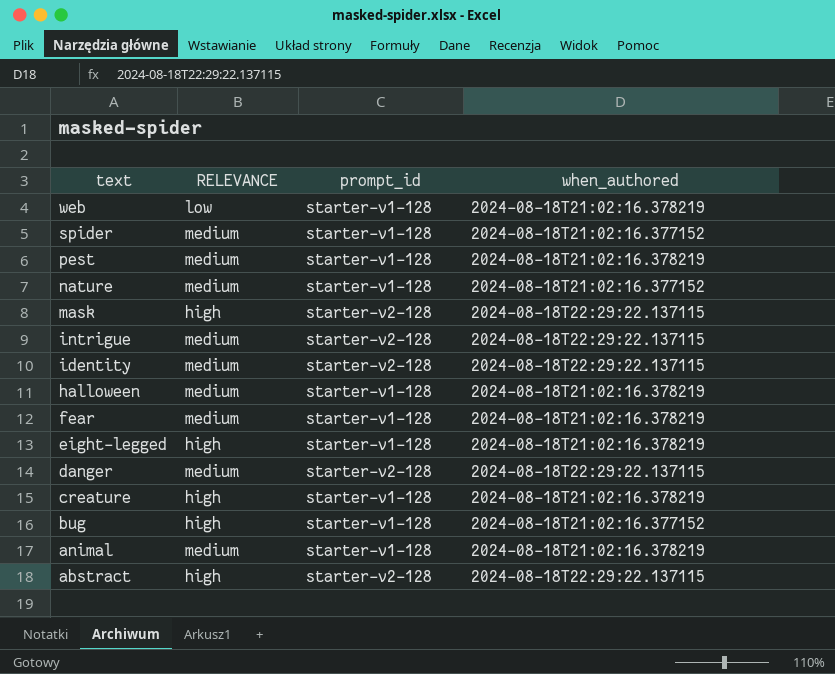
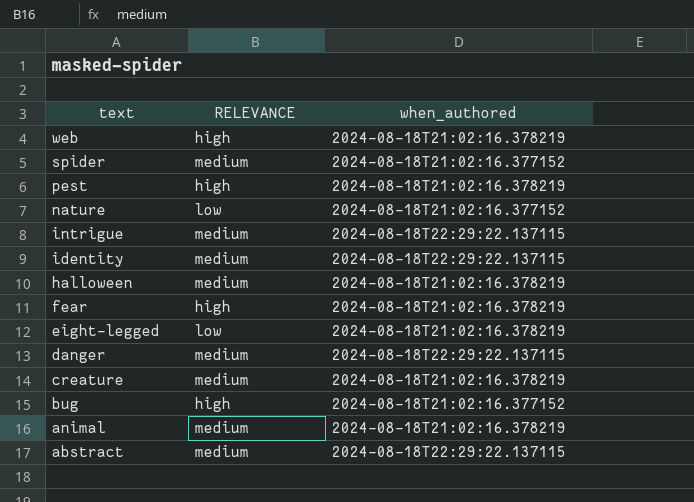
column prompt_id | position: 3 -> none
row mask: high | starter-v2-128 | 2024-08-18T22:29:22.137115 -> none
web | RELEVANCE: low -> high
pest | RELEVANCE: medium -> high
nature | RELEVANCE: medium -> low
fear | RELEVANCE: medium -> high
eight-legged | RELEVANCE: high -> low
creature | RELEVANCE: high -> medium
abstract | RELEVANCE: high -> medium

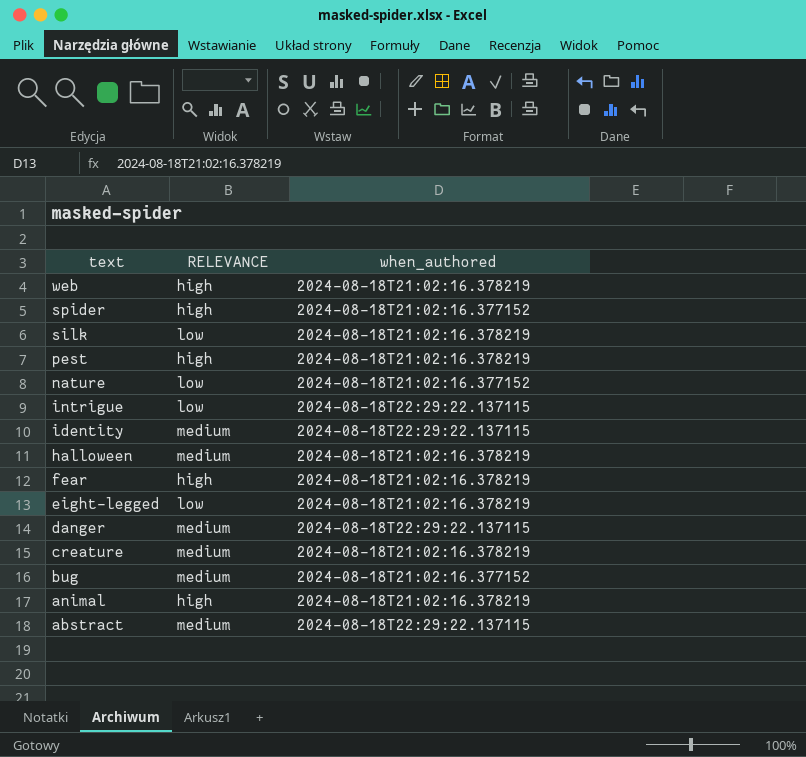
spider | RELEVANCE: medium -> high
row silk: none -> low | 2024-08-18T21:02:16.378219
intrigue | RELEVANCE: medium -> low
bug | RELEVANCE: high -> medium
animal | RELEVANCE: medium -> high

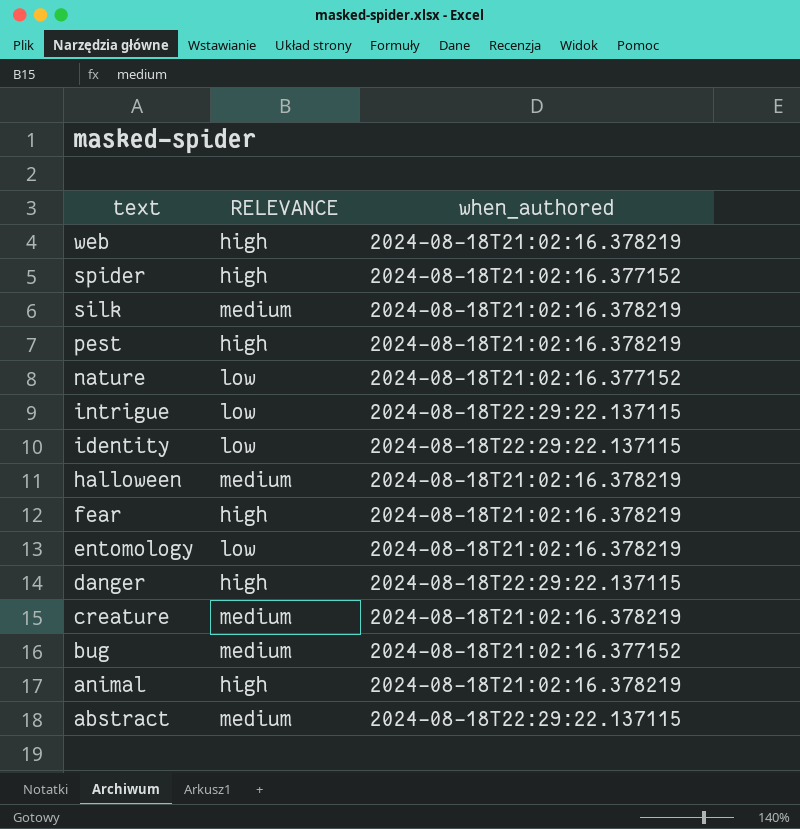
row eight-legged: low | 2024-08-18T21:02:16.378219 -> none
silk | RELEVANCE: low -> medium
identity | RELEVANCE: medium -> low
row entomology: none -> low | 2024-08-18T21:02:16.378219
danger | RELEVANCE: medium -> high

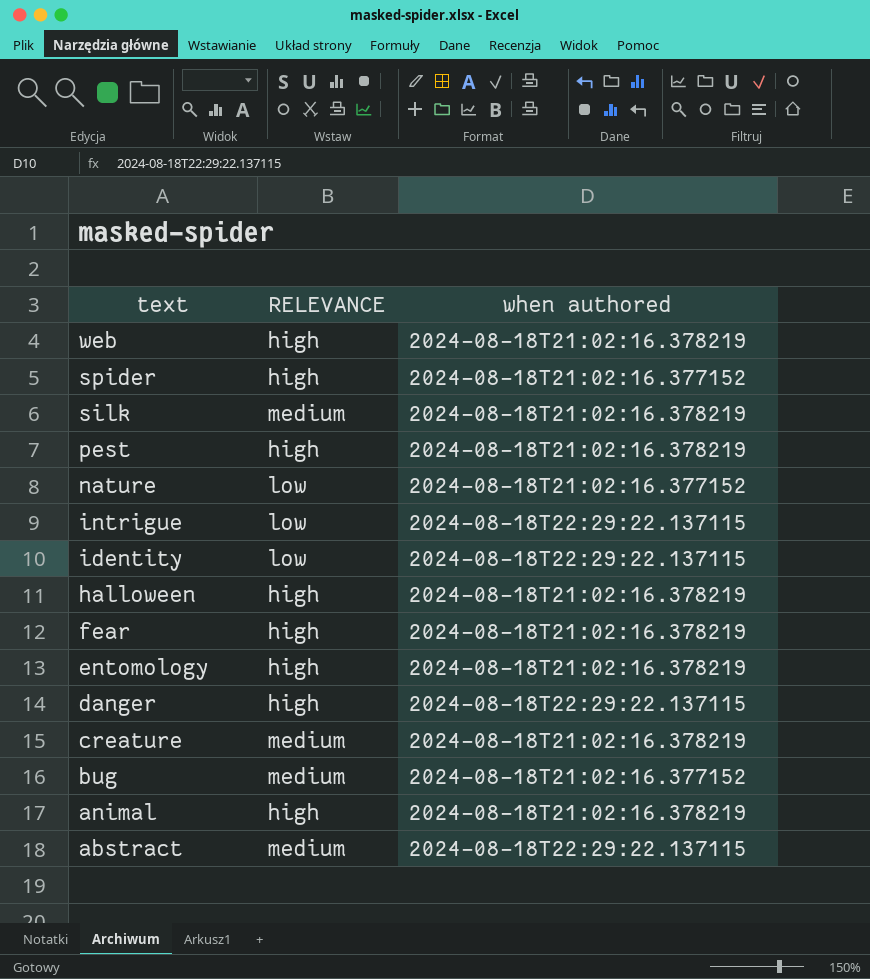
column name: when_authored -> when authored
halloween | RELEVANCE: medium -> high
entomology | RELEVANCE: low -> high

